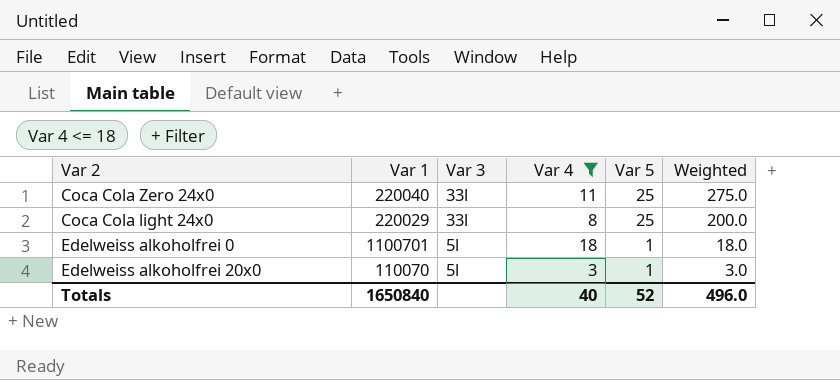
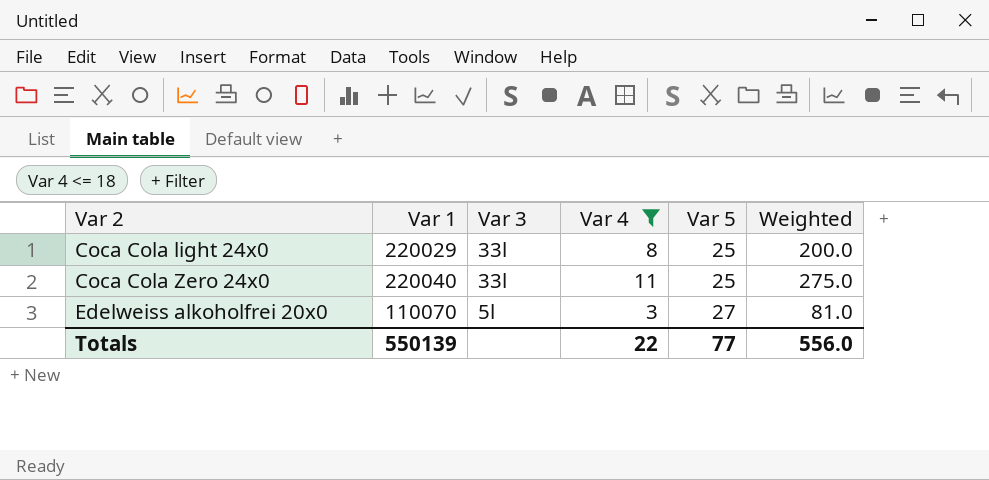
row order: Var 3 descending -> Var 2 ascending
row Edelweiss alkoholfrei 0: 1100701 | 5l | 18 | 1 | 18.0 -> none
Edelweiss alkoholfrei 20x0 | Var 5: 1 -> 27
Edelweiss alkoholfrei 20x0 | Weighted: 3.0 -> 81.0
Totals | Var 1: 1650840 -> 550139
Totals | Var 4: 40 -> 22
Totals | Var 5: 52 -> 77
Totals | Weighted: 496.0 -> 556.0

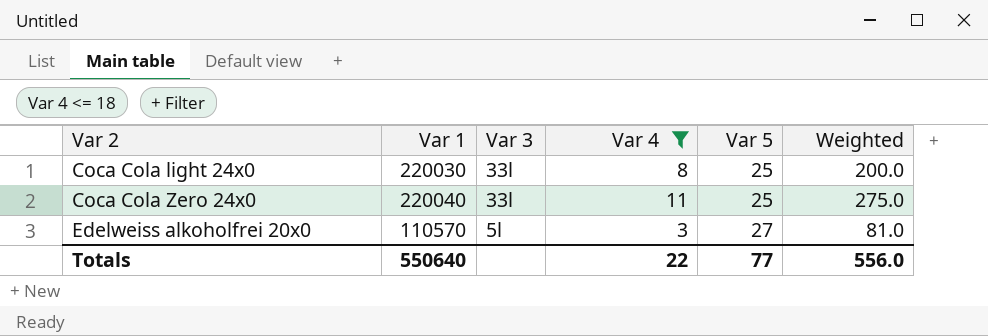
Coca Cola light 24x0 | Var 1: 220029 -> 220030
Edelweiss alkoholfrei 20x0 | Var 1: 110070 -> 110570
Totals | Var 1: 550139 -> 550640

